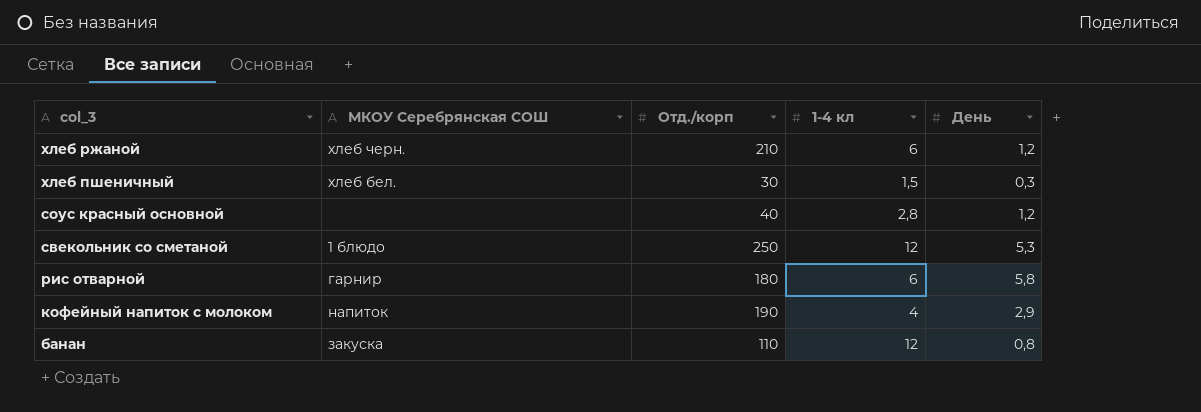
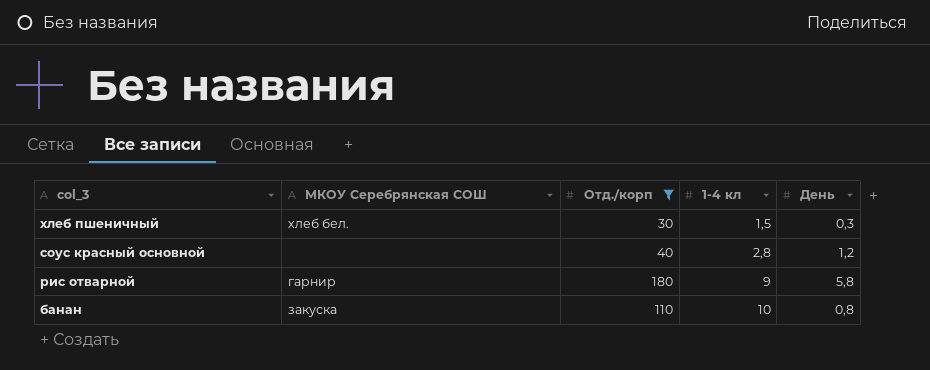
filter: none -> Отд./корп <= 180
рис отварной | 1-4 кл: 6 -> 9
банан | 1-4 кл: 12 -> 10

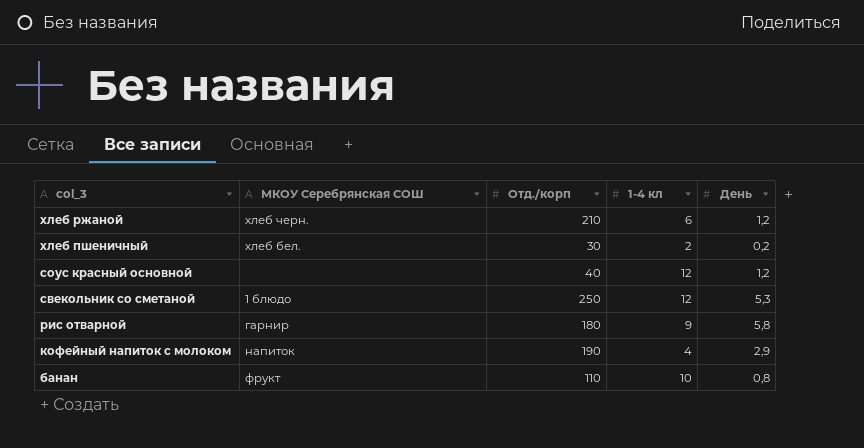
filter: Отд./корп <= 180 -> none
хлеб пшеничный | 1-4 кл: 1,5 -> 2
хлеб пшеничный | День: 0,3 -> 0,2
соус красный основной | 1-4 кл: 2,8 -> 12
банан | МКОУ Серебрянская СОШ: закуска -> фрукт

